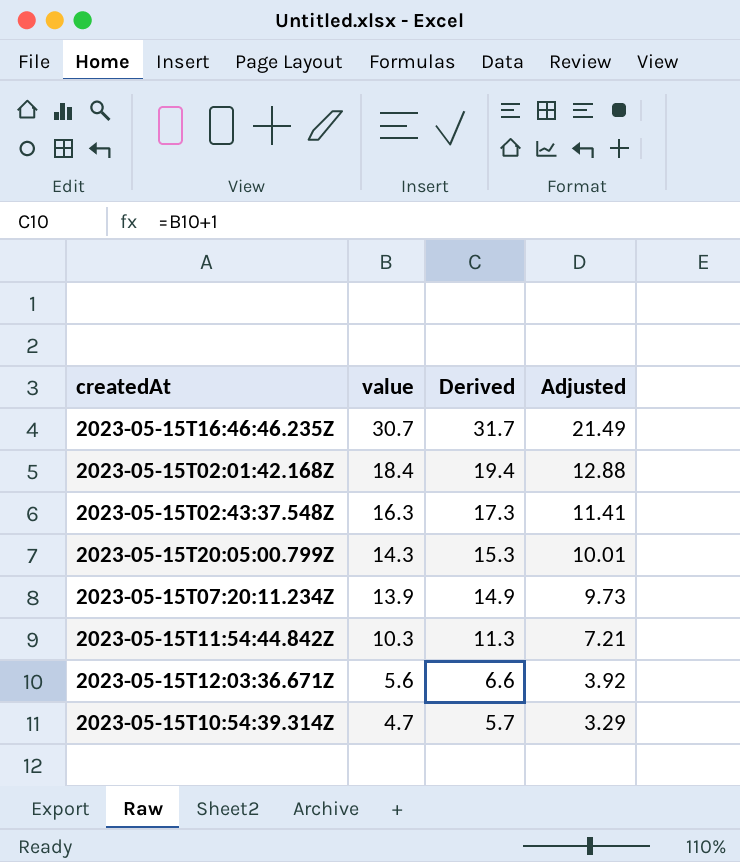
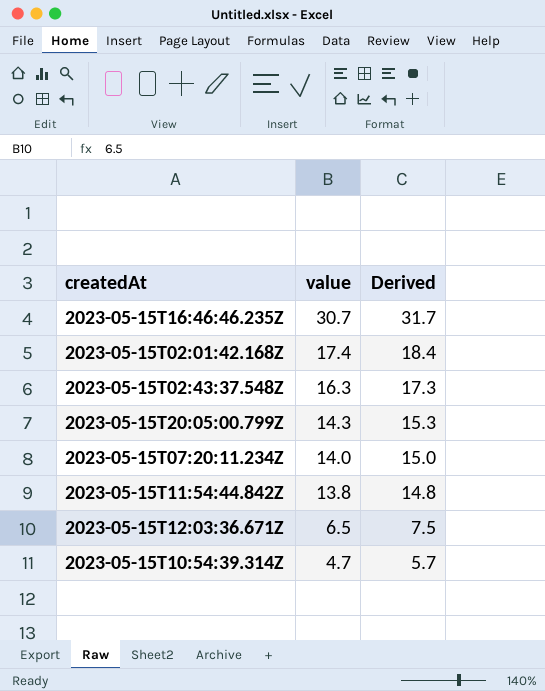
column Adjusted | formula: [value] * 0.7 -> none
2023-05-15T02:01:42.168Z | value: 18.4 -> 17.4
2023-05-15T02:01:42.168Z | Derived: 19.4 -> 18.4
2023-05-15T07:20:11.234Z | value: 13.9 -> 14.0
2023-05-15T07:20:11.234Z | Derived: 14.9 -> 15.0
2023-05-15T11:54:44.842Z | value: 10.3 -> 13.8
2023-05-15T11:54:44.842Z | Derived: 11.3 -> 14.8
2023-05-15T12:03:36.671Z | value: 5.6 -> 6.5
2023-05-15T12:03:36.671Z | Derived: 6.6 -> 7.5

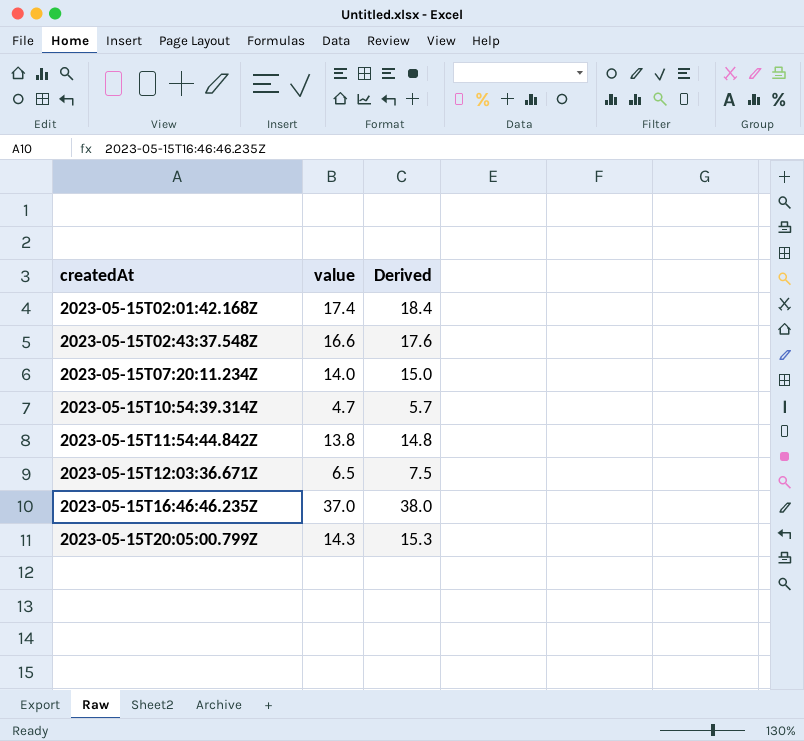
row order: value descending -> createdAt ascending
2023-05-15T02:43:37.548Z | value: 16.3 -> 16.6
2023-05-15T02:43:37.548Z | Derived: 17.3 -> 17.6
2023-05-15T16:46:46.235Z | value: 30.7 -> 37.0
2023-05-15T16:46:46.235Z | Derived: 31.7 -> 38.0

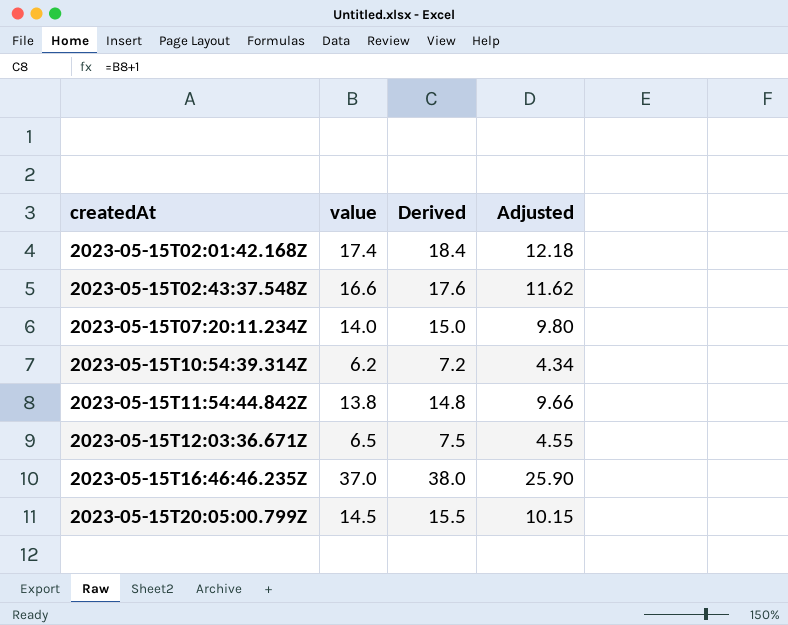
column Adjusted | formula: none -> [value] * 0.7
2023-05-15T10:54:39.314Z | value: 4.7 -> 6.2
2023-05-15T10:54:39.314Z | Derived: 5.7 -> 7.2
2023-05-15T20:05:00.799Z | value: 14.3 -> 14.5
2023-05-15T20:05:00.799Z | Derived: 15.3 -> 15.5

